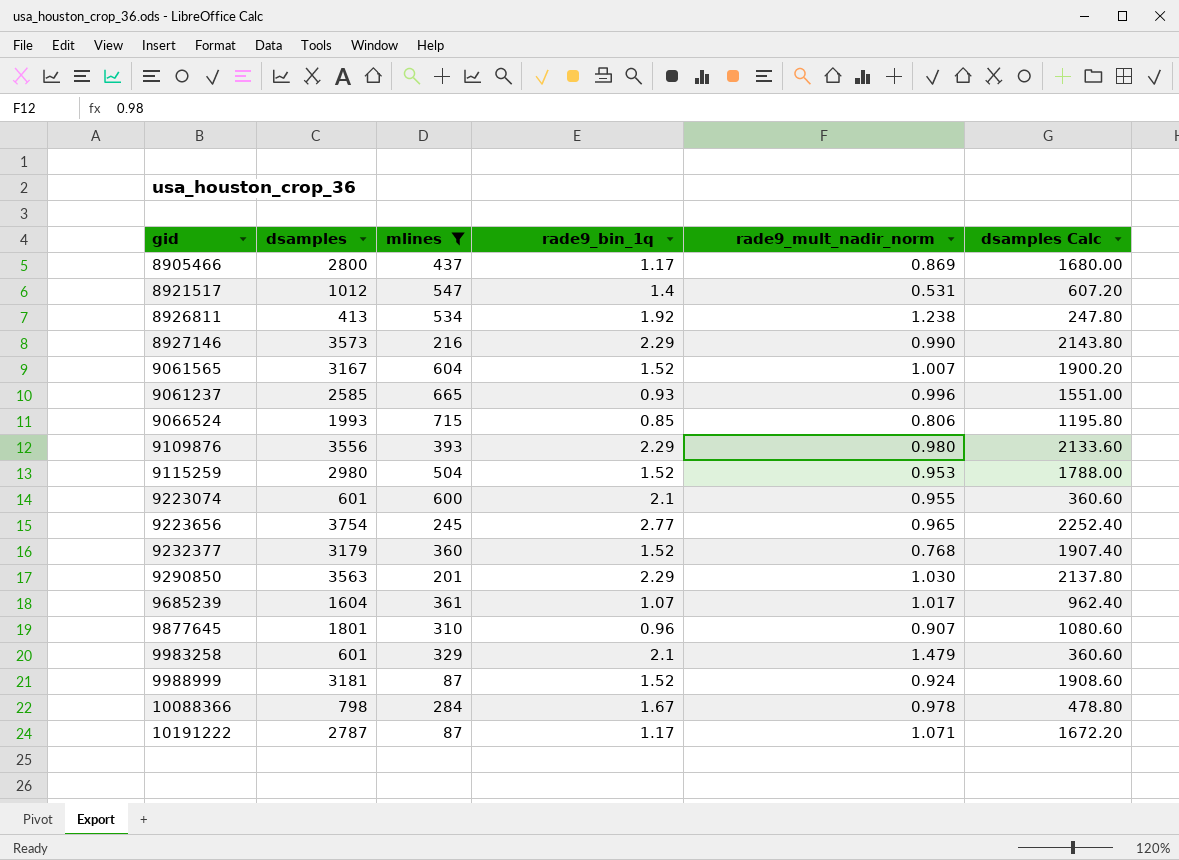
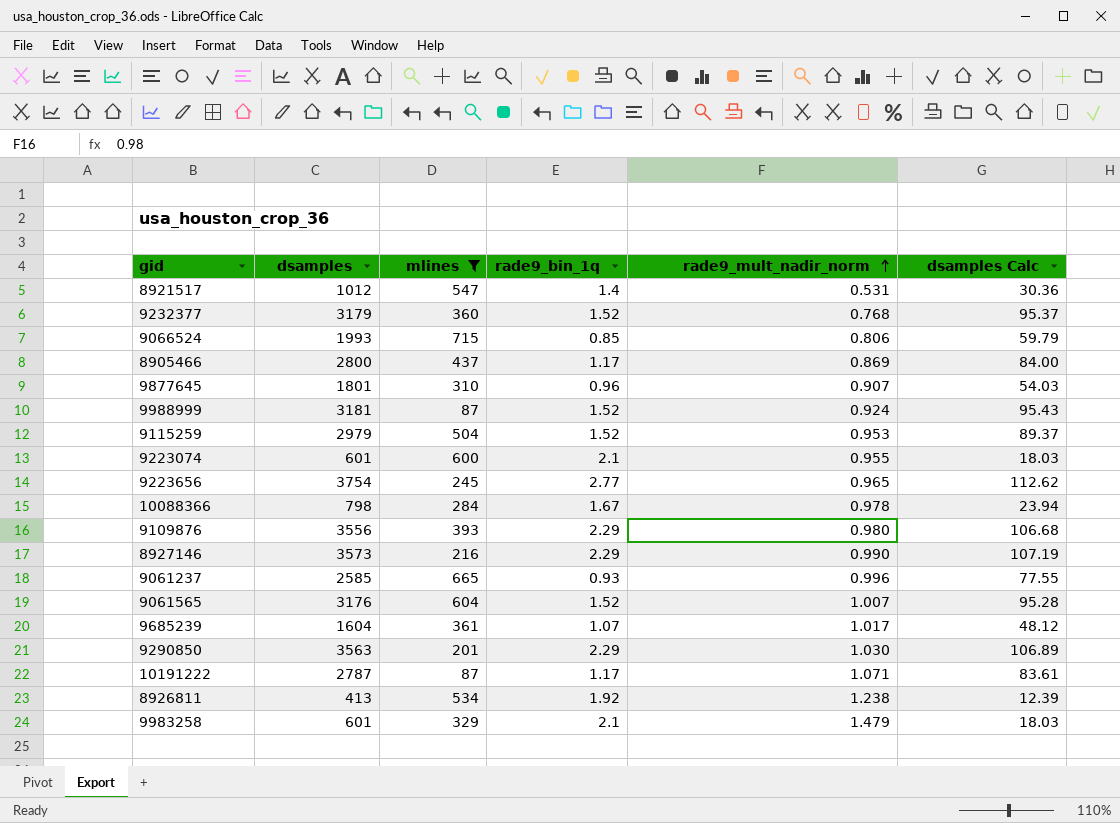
row order: none -> rade9_mult_nadir_norm ascending
column dsamples Calc | formula: [dsamples] * 0.6 -> [dsamples] * 0.03
9115259 | dsamples: 2980 -> 2979
9061565 | dsamples: 3167 -> 3176

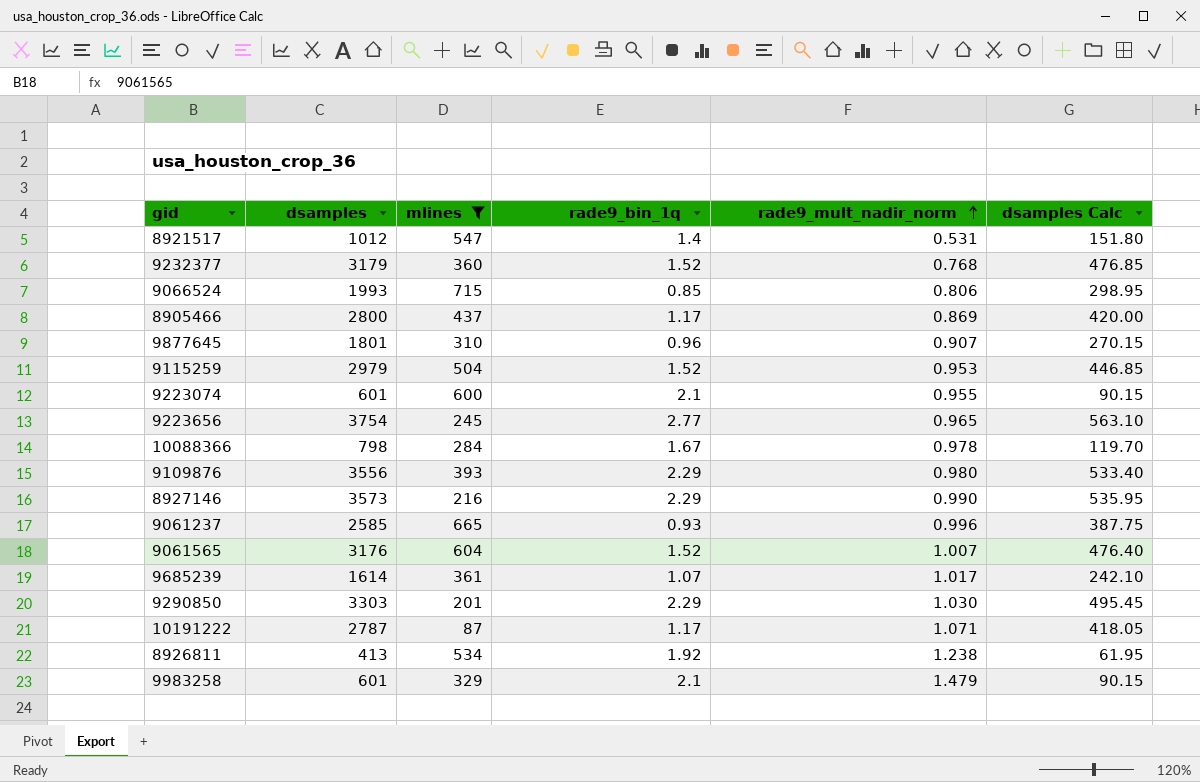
column dsamples Calc | formula: [dsamples] * 0.03 -> [dsamples] * 0.15
row 9988999: 3181 | 87 | 1.52 | 0.924 | 95.43 -> none
9685239 | dsamples: 1604 -> 1614
9290850 | dsamples: 3563 -> 3303

